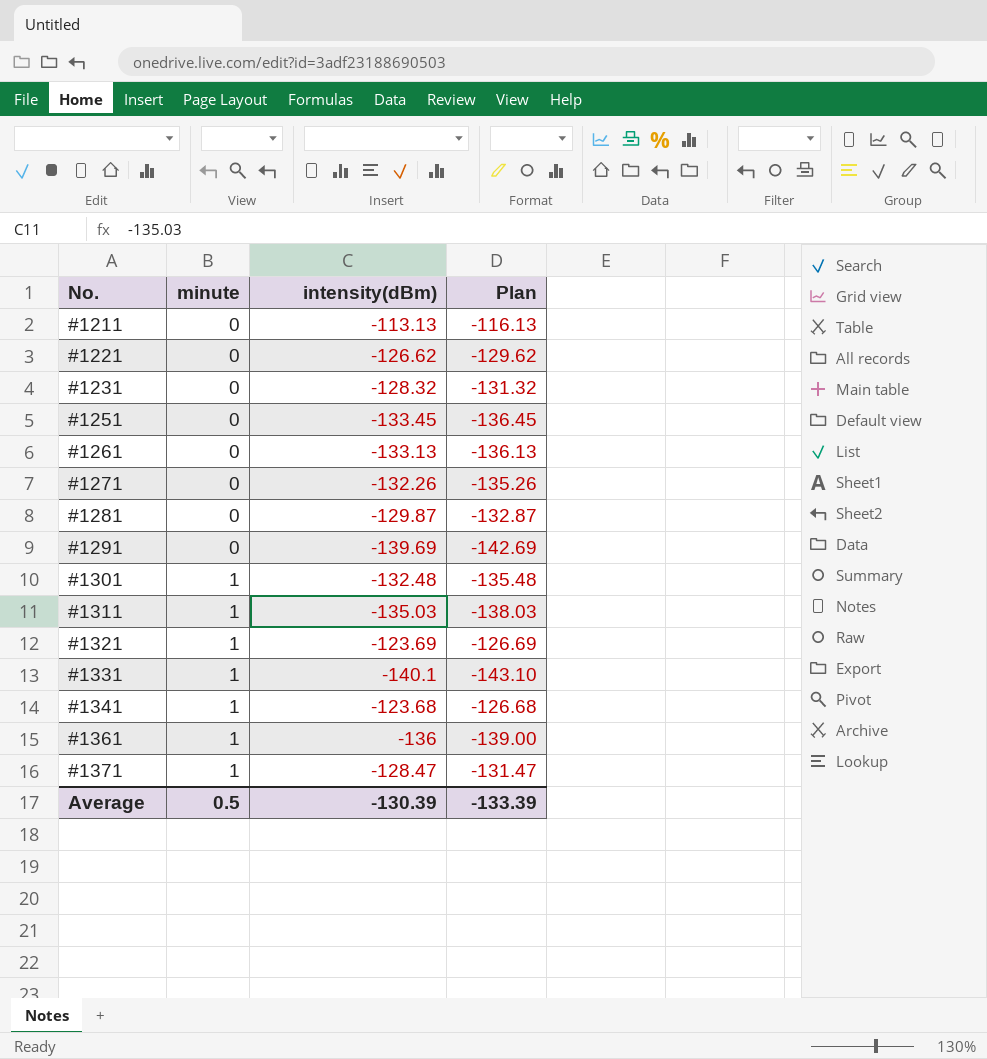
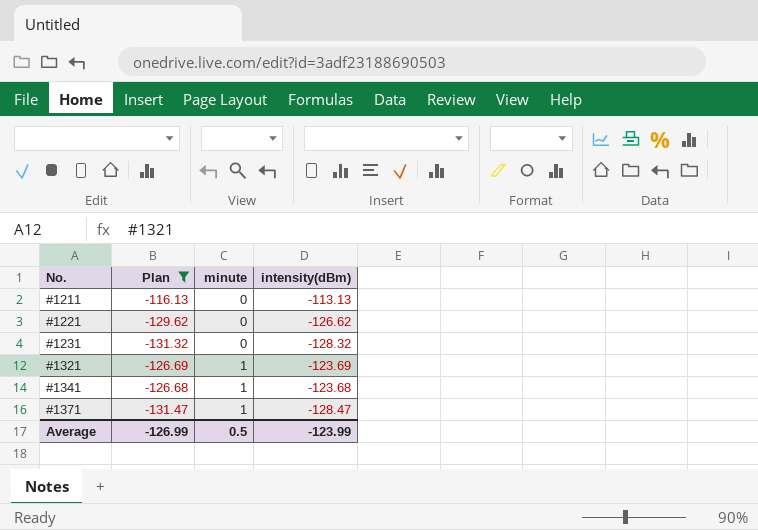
filter: none -> Plan >= -131.47
column Plan | position: 4 -> 2
Average | Plan: -133.39 -> -126.99
Average | intensity(dBm): -130.39 -> -123.99

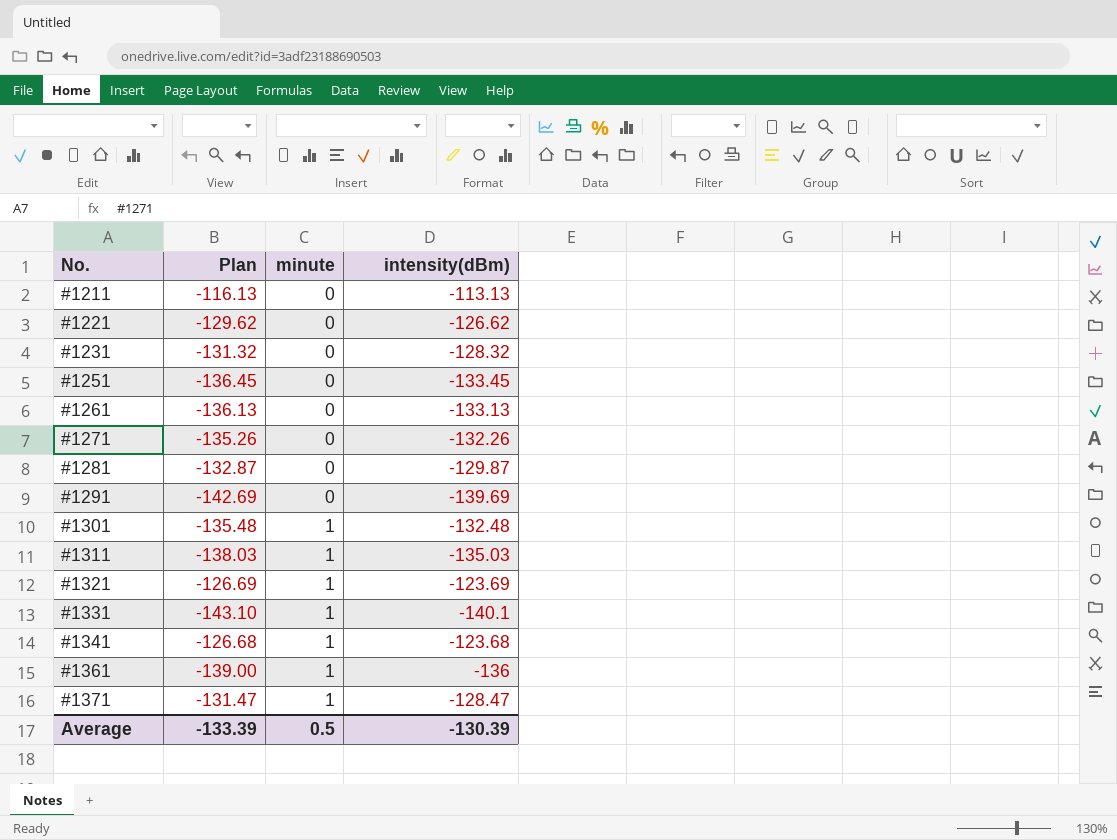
filter: Plan >= -131.47 -> none
Average | Plan: -126.99 -> -133.39
Average | intensity(dBm): -123.99 -> -130.39

